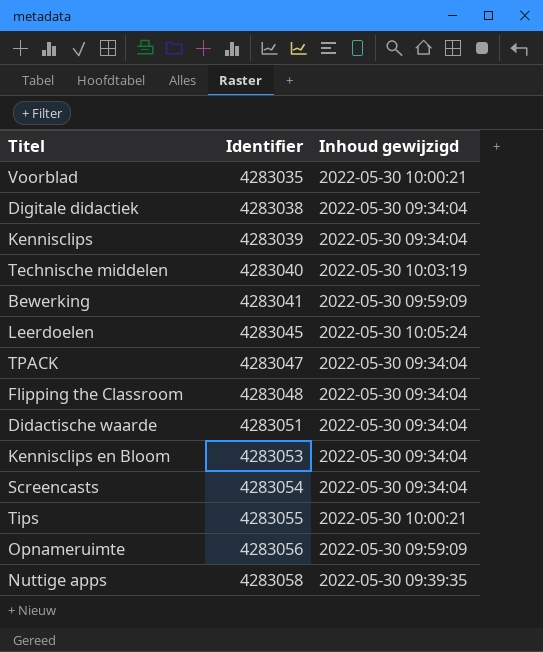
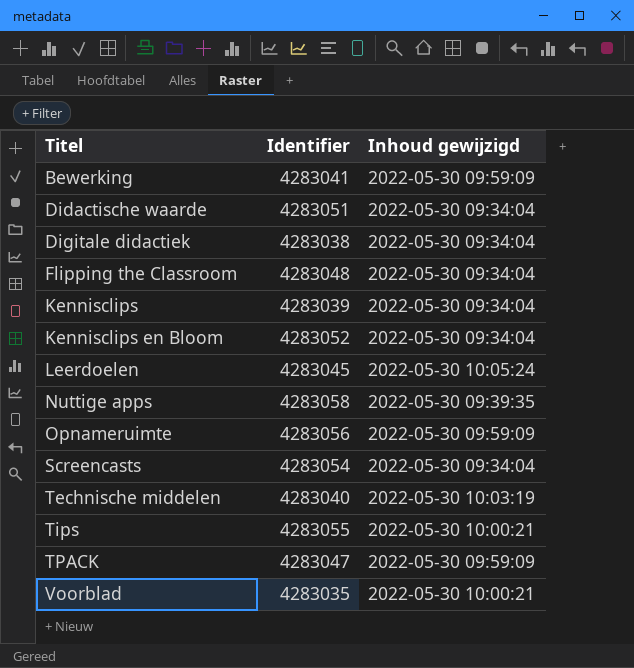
row order: Identifier ascending -> Titel ascending
Kennisclips en Bloom | Identifier: 4283053 -> 4283052
TPACK | Inhoud gewijzigd: 2022-05-30 09:34:04 -> 2022-05-30 09:59:09

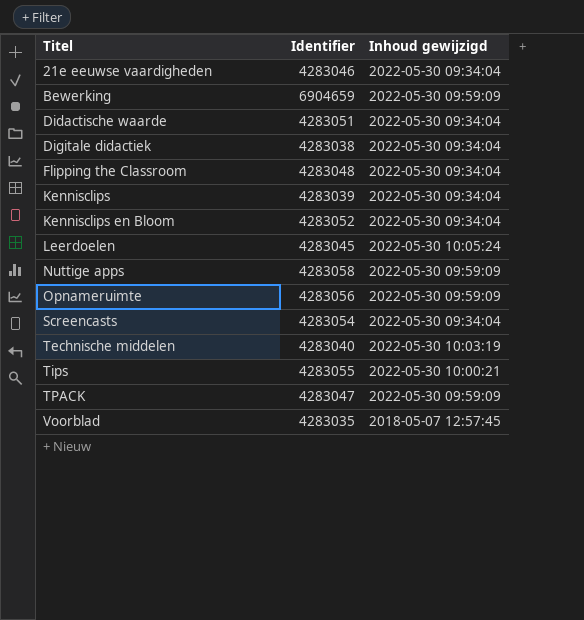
row 21e eeuwse vaardigheden: none -> 4283046 | 2022-05-30 09:34:04
Bewerking | Identifier: 4283041 -> 6904659
Nuttige apps | Inhoud gewijzigd: 2022-05-30 09:39:35 -> 2022-05-30 09:59:09
Voorblad | Inhoud gewijzigd: 2022-05-30 10:00:21 -> 2018-05-07 12:57:45

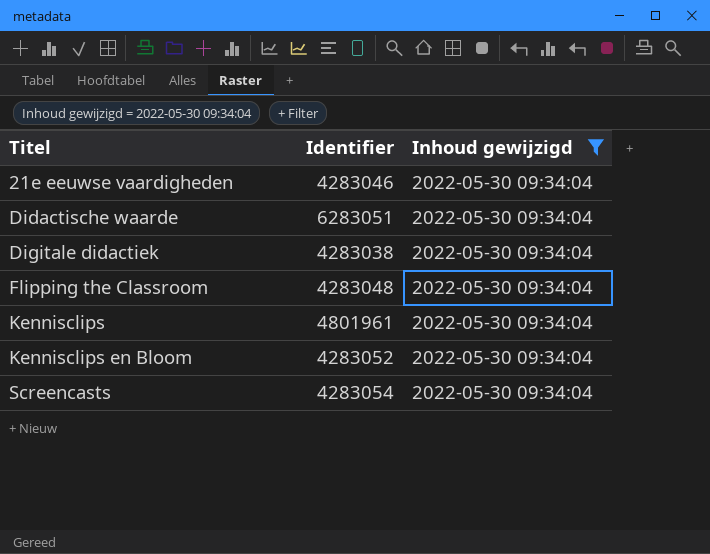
filter: none -> Inhoud gewijzigd = 2022-05-30 09:34:04
Didactische waarde | Identifier: 4283051 -> 6283051
Kennisclips | Identifier: 4283039 -> 4801961

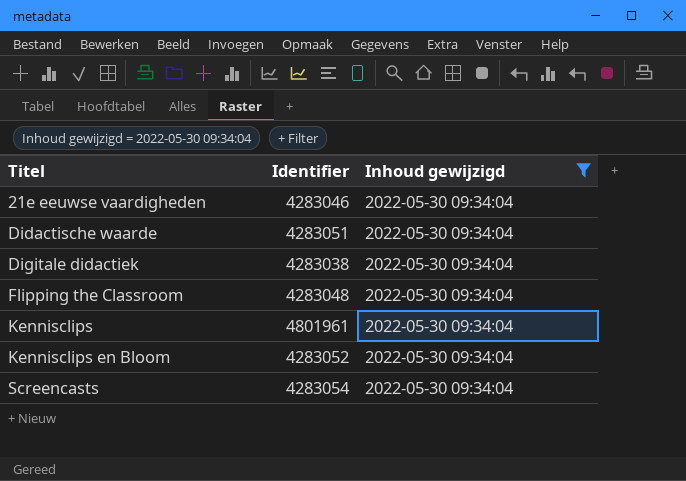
Didactische waarde | Identifier: 6283051 -> 4283051

